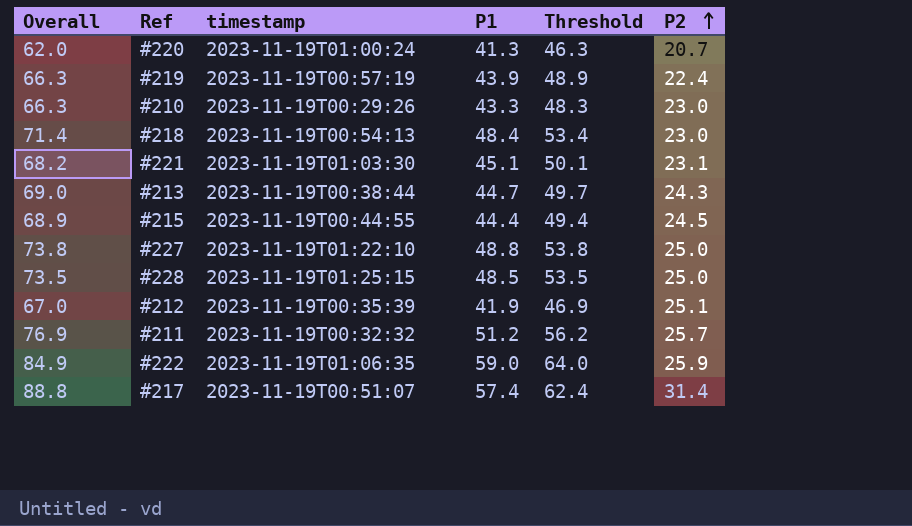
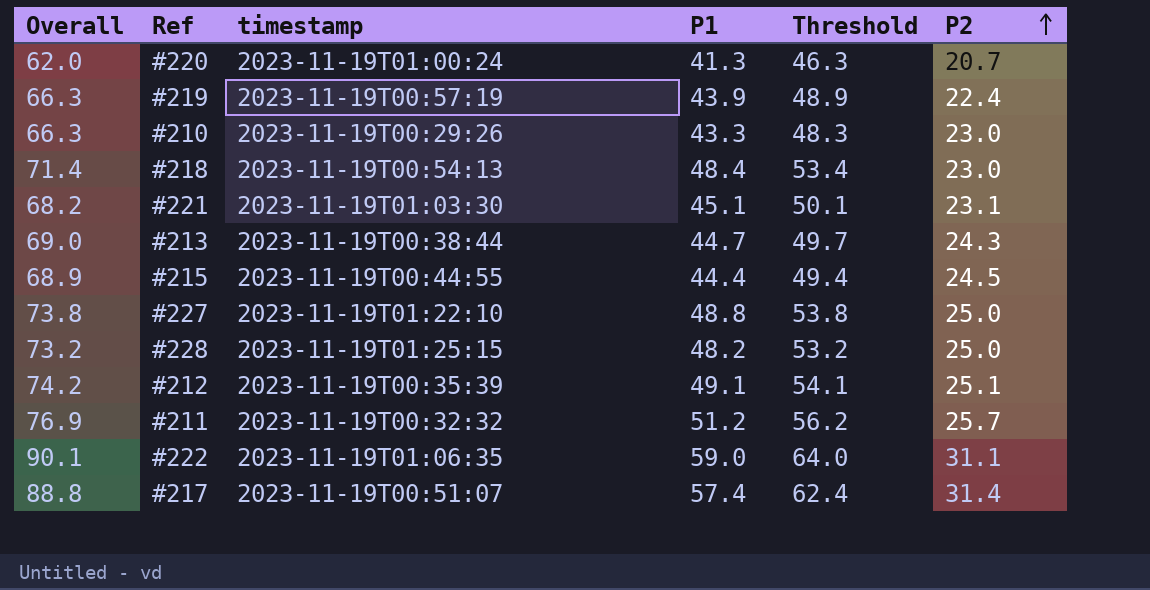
#228 | Overall: 73.5 -> 73.2
#228 | P1: 48.5 -> 48.2
#228 | Threshold: 53.5 -> 53.2
#212 | Overall: 67.0 -> 74.2
#212 | P1: 41.9 -> 49.1
#212 | Threshold: 46.9 -> 54.1
#222 | Overall: 84.9 -> 90.1
#222 | P2: 25.9 -> 31.1

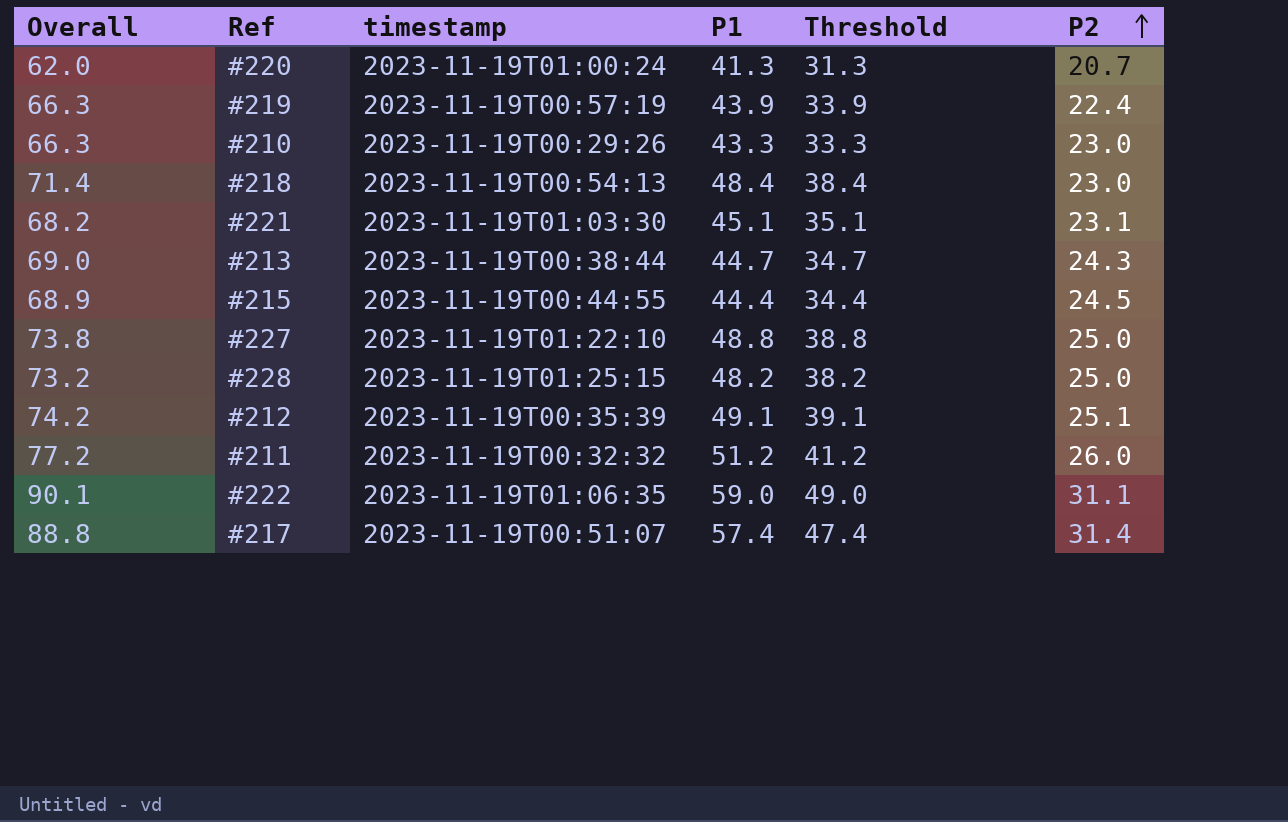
column Threshold | formula: [P1] + 5 -> [P1] - 10
#211 | Overall: 76.9 -> 77.2
#211 | P2: 25.7 -> 26.0

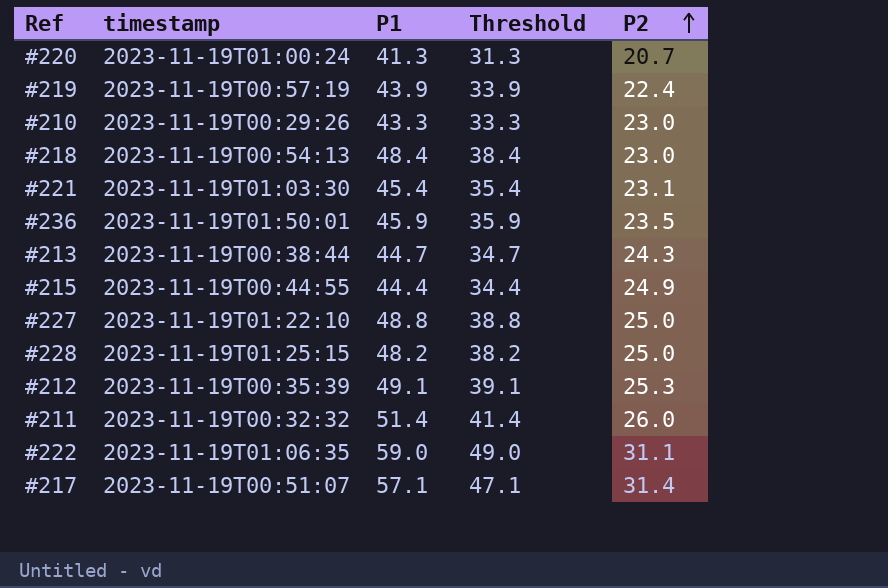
column Overall | formula: [P1] + [P2] -> none
#221 | P1: 45.1 -> 45.4
#221 | Threshold: 35.1 -> 35.4
row #236: none -> 2023-11-19T01:50:01 | 45.9 | 35.9 | 23.5
#215 | P2: 24.5 -> 24.9
#212 | P2: 25.1 -> 25.3
#211 | P1: 51.2 -> 51.4
#211 | Threshold: 41.2 -> 41.4
#217 | P1: 57.4 -> 57.1
#217 | Threshold: 47.4 -> 47.1

